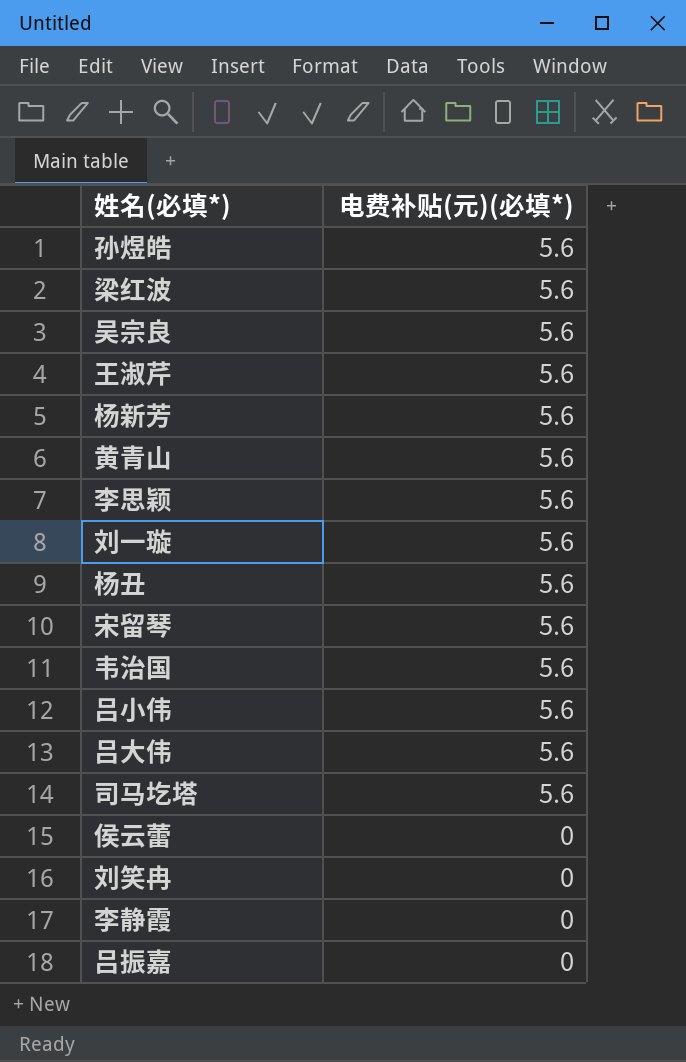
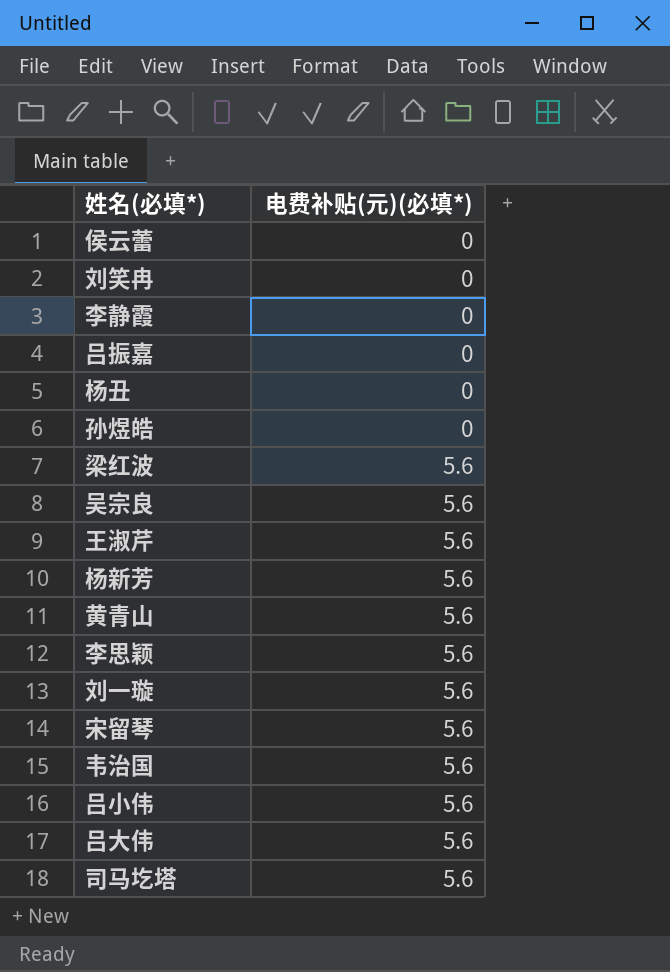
row order: 电费补贴(元)(必填*) descending -> 电费补贴(元)(必填*) ascending
杨丑 | 电费补贴(元)(必填*): 5.6 -> 0
孙煜皓 | 电费补贴(元)(必填*): 5.6 -> 0

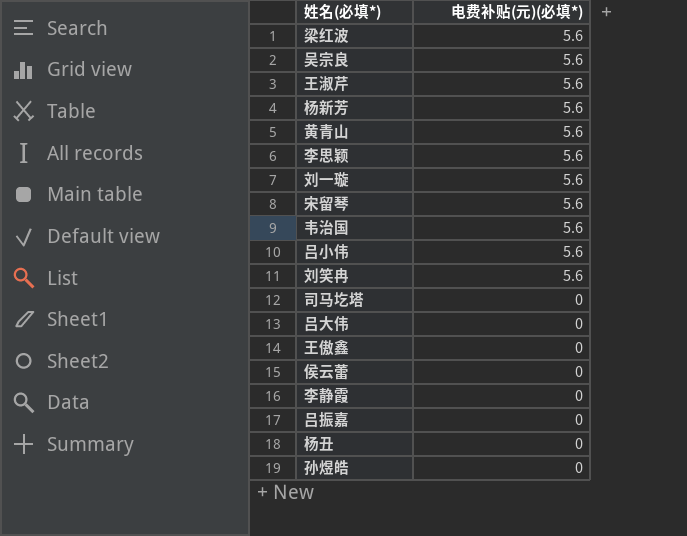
row order: 电费补贴(元)(必填*) ascending -> 电费补贴(元)(必填*) descending
刘笑冉 | 电费补贴(元)(必填*): 0 -> 5.6
司马圪塔 | 电费补贴(元)(必填*): 5.6 -> 0
吕大伟 | 电费补贴(元)(必填*): 5.6 -> 0
row 王傲鑫: none -> 0

